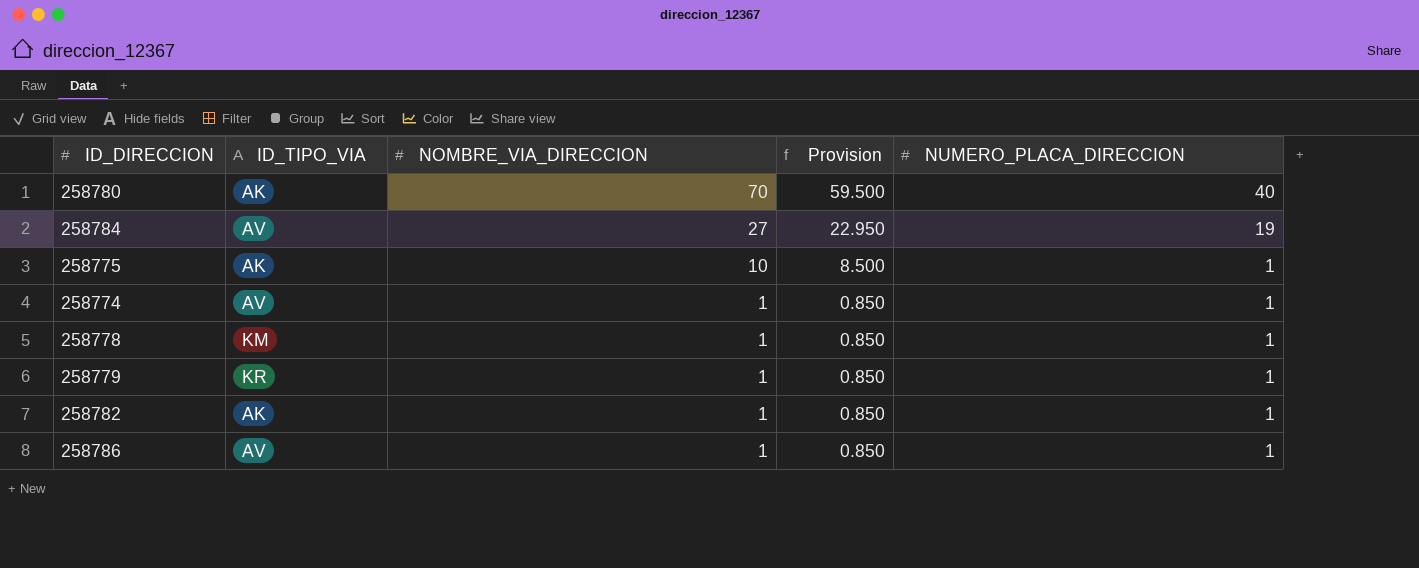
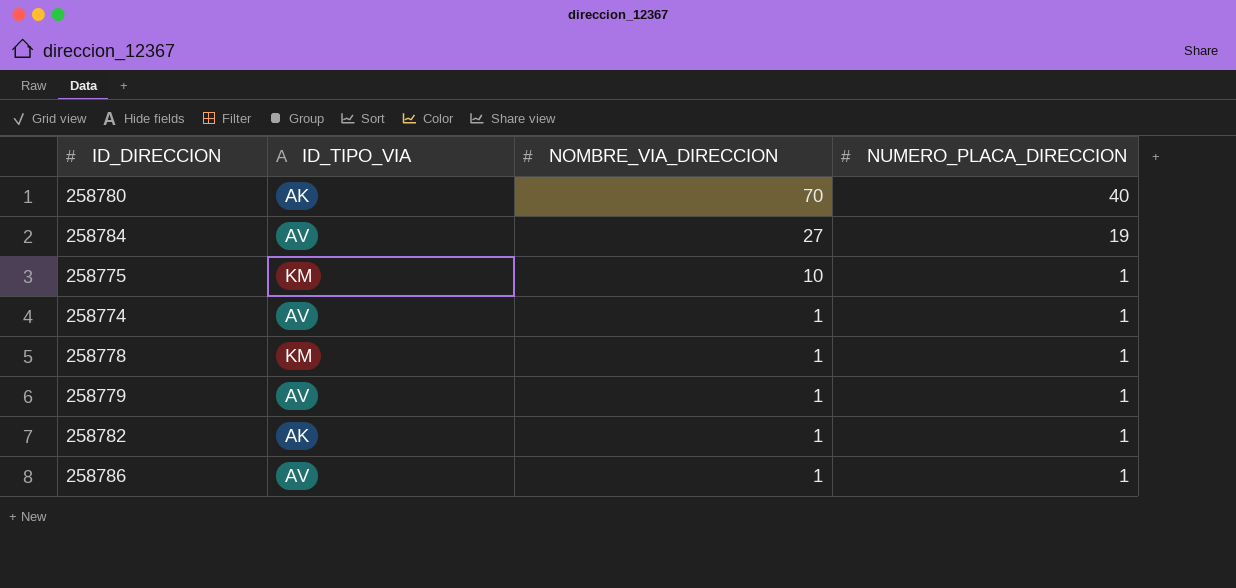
column Provision | formula: [NOMBRE_VIA_DIRECCION] * 0.85 -> none
258775 | ID_TIPO_VIA: AK -> KM
258779 | ID_TIPO_VIA: KR -> AV

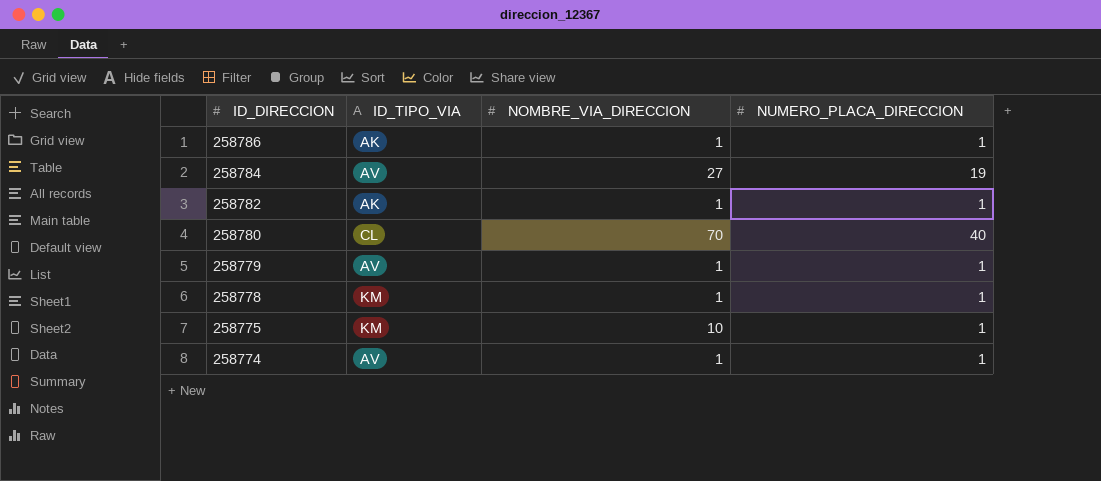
row order: NOMBRE_VIA_DIRECCION descending -> ID_DIRECCION descending
258786 | ID_TIPO_VIA: AV -> AK
258780 | ID_TIPO_VIA: AK -> CL

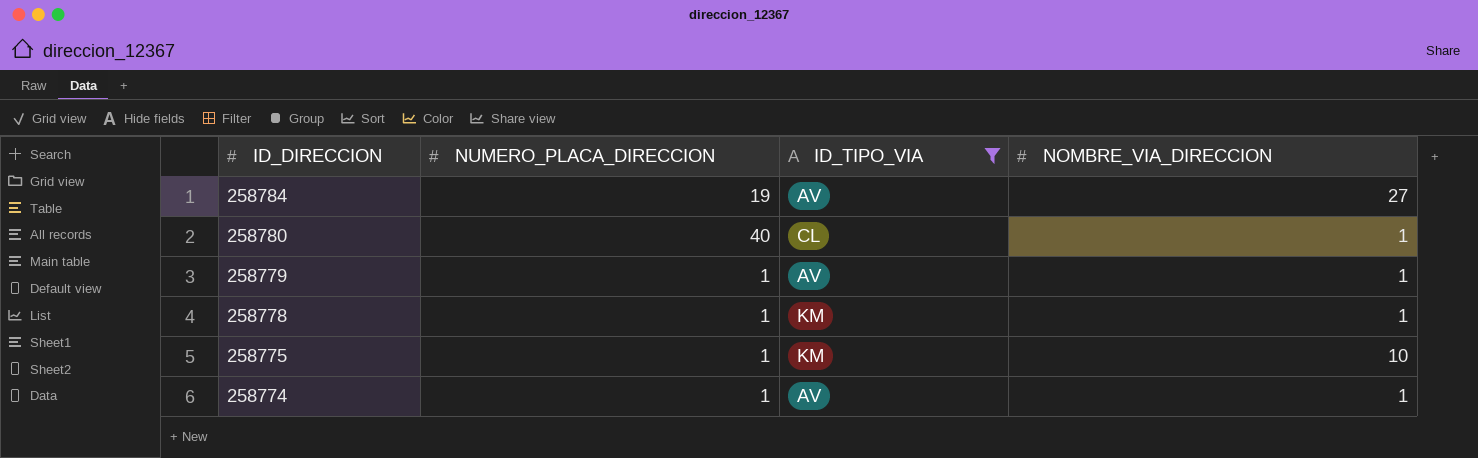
filter: none -> ID_TIPO_VIA != AK
column NUMERO_PLACA_DIRECCION | position: 4 -> 2
258780 | NOMBRE_VIA_DIRECCION: 70 -> 1

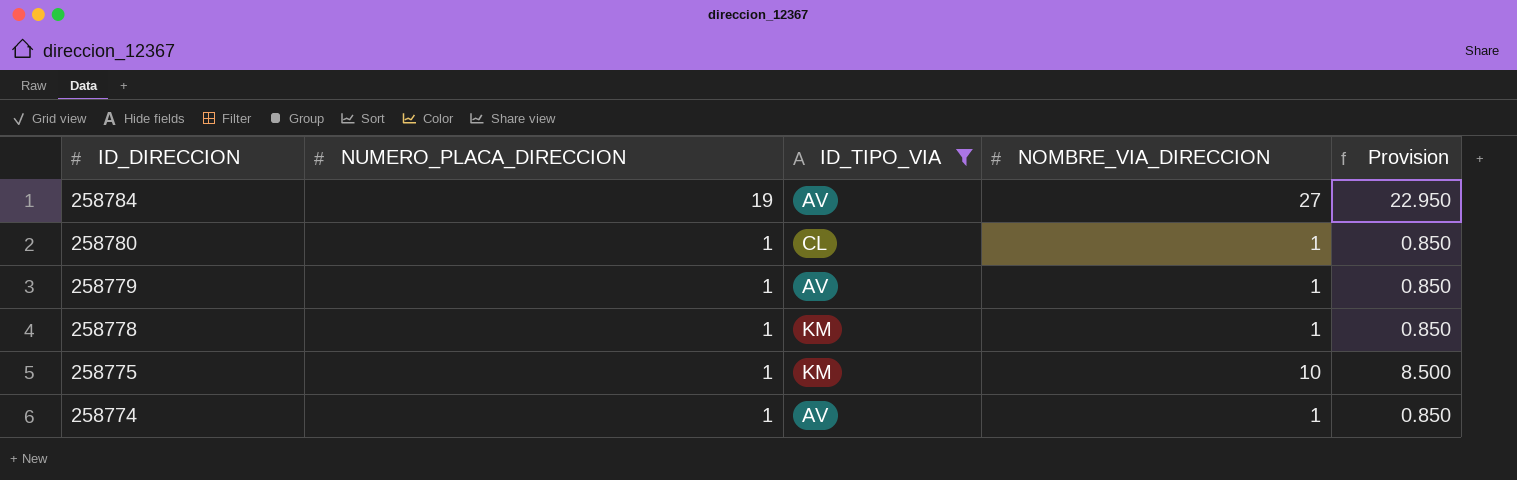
column Provision | formula: none -> [NOMBRE_VIA_DIRECCION] * 0.85
258780 | NUMERO_PLACA_DIRECCION: 40 -> 1

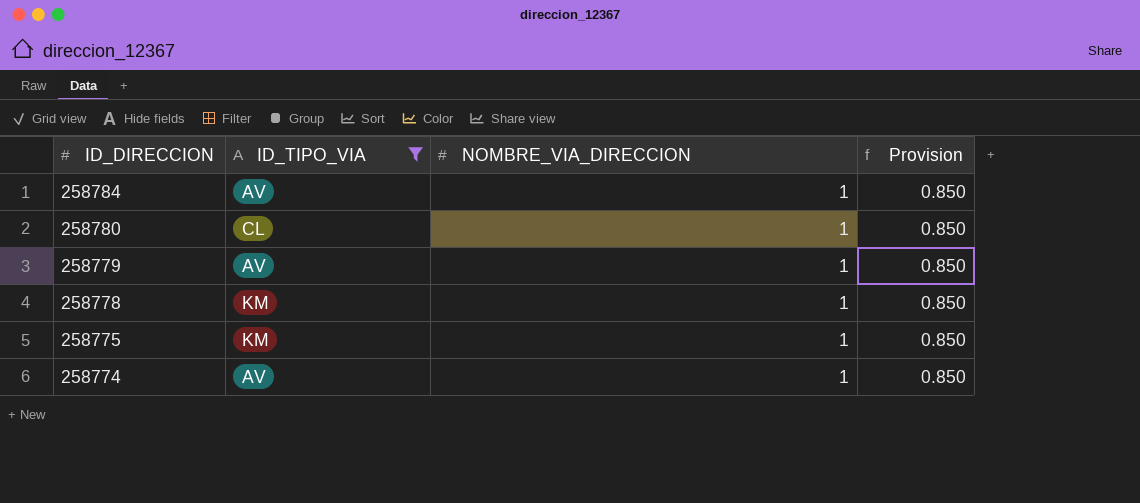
column NUMERO_PLACA_DIRECCION | position: 2 -> none
258784 | NOMBRE_VIA_DIRECCION: 27 -> 1
258784 | Provision: 22.950 -> 0.850
258775 | NOMBRE_VIA_DIRECCION: 10 -> 1
258775 | Provision: 8.500 -> 0.850

